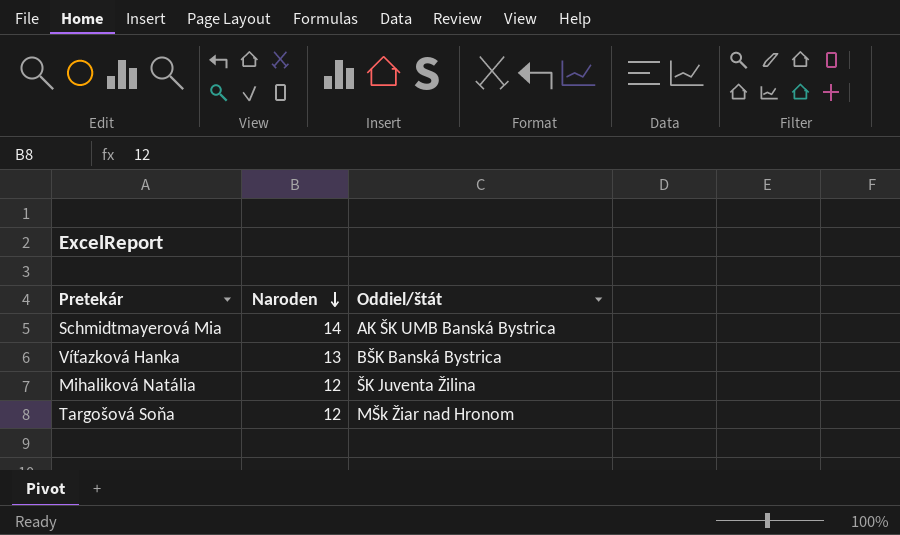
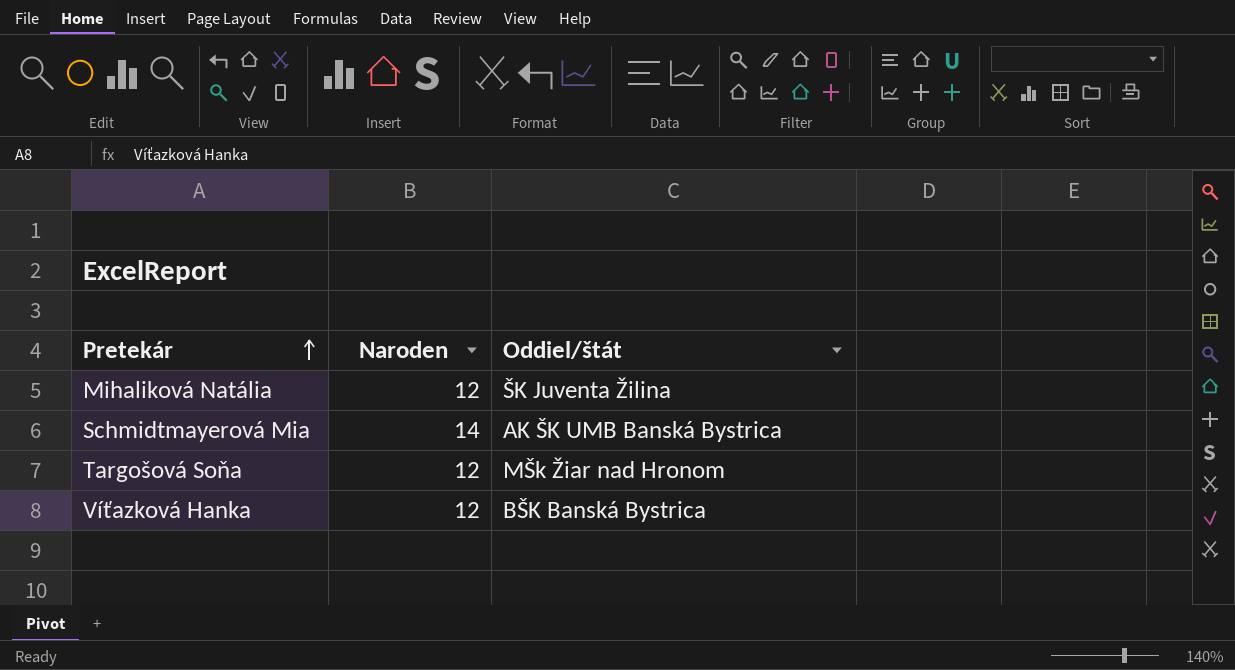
row order: Naroden descending -> Pretekár ascending
Víťazková Hanka | Naroden: 13 -> 12

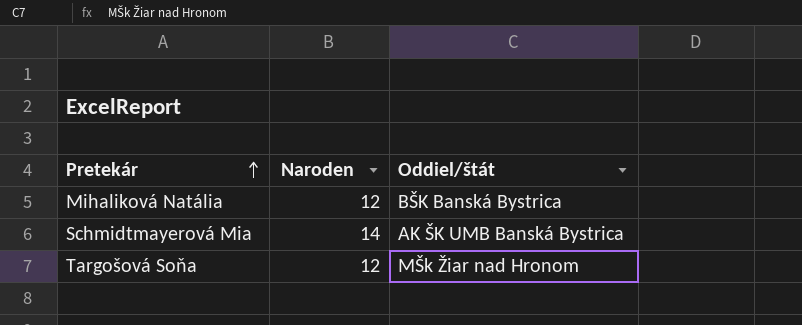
row Víťazková Hanka: 12 | BŠK Banská Bystrica -> none
Mihaliková Natália | Oddiel/štát: ŠK Juventa Žilina -> BŠK Banská Bystrica

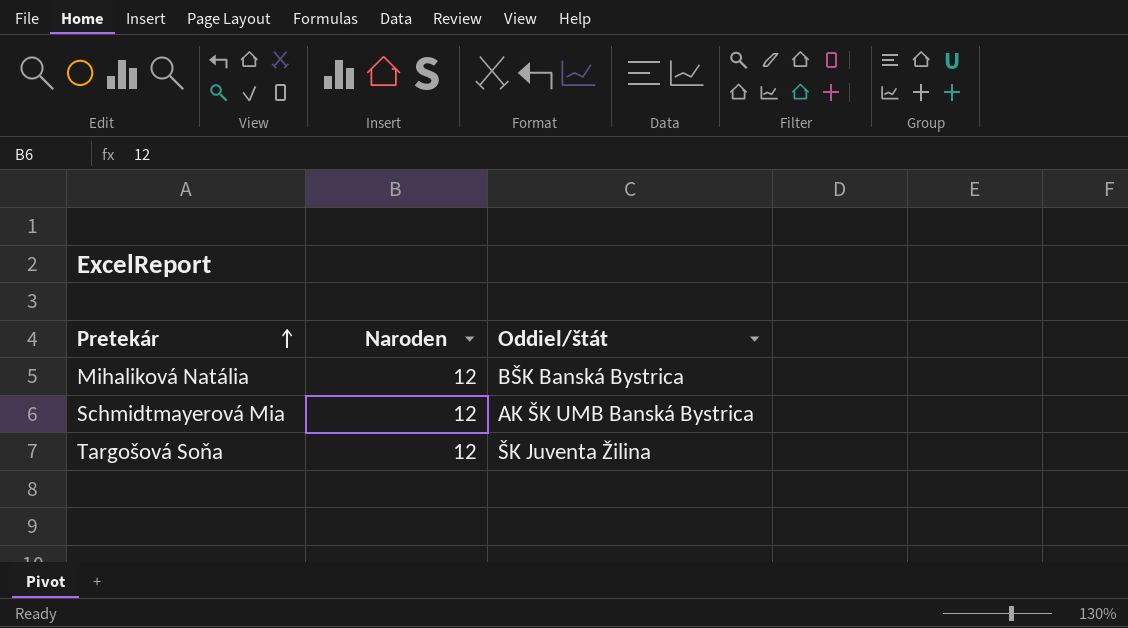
Schmidtmayerová Mia | Naroden: 14 -> 12
Targošová Soňa | Oddiel/štát: MŠk Žiar nad Hronom -> ŠK Juventa Žilina

